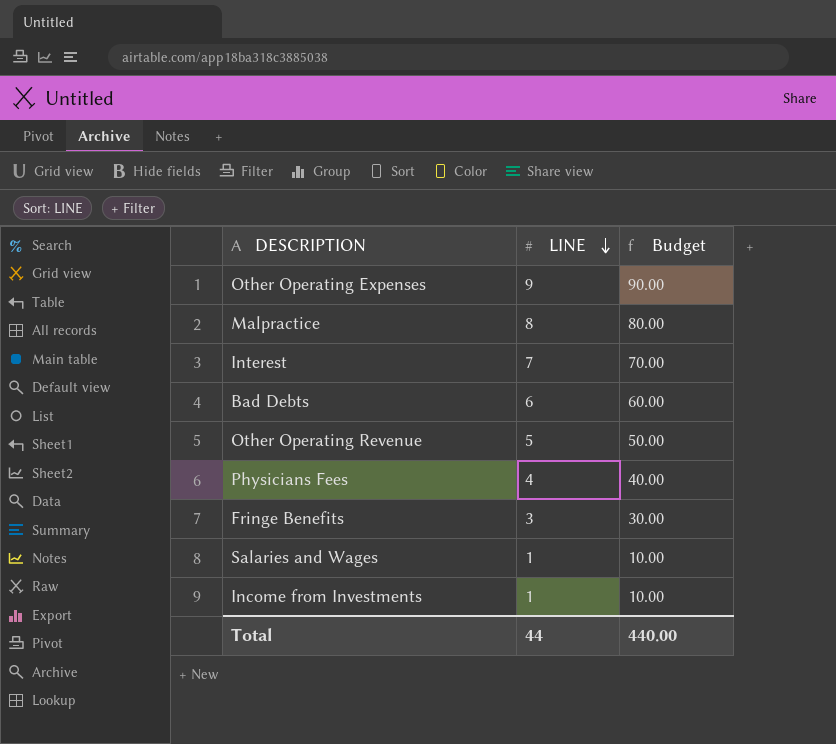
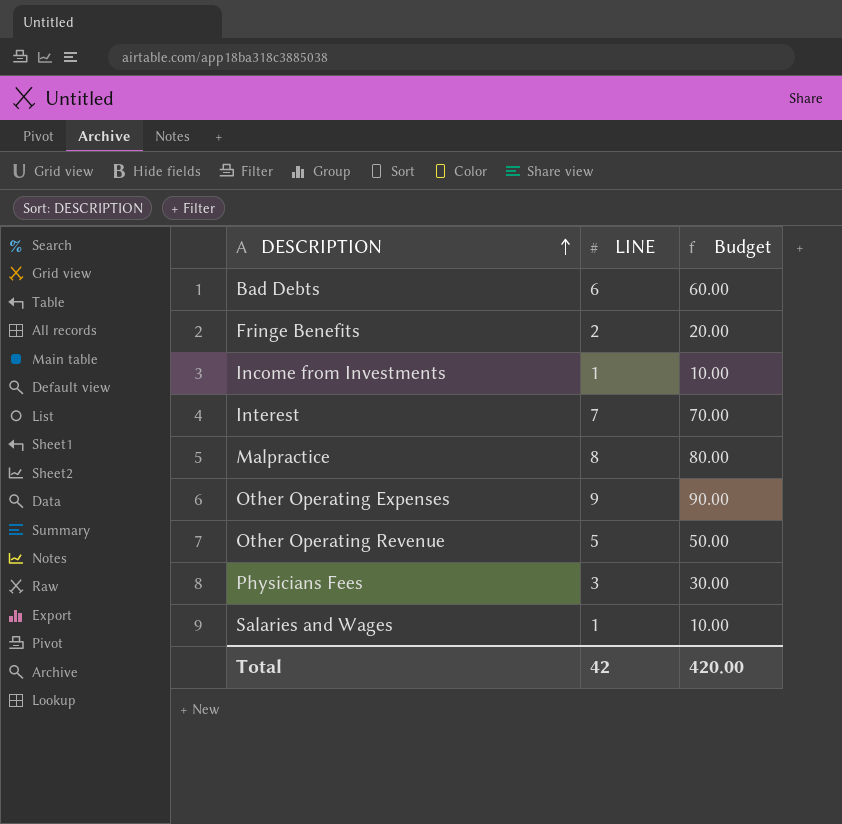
row order: LINE descending -> DESCRIPTION ascending
Fringe Benefits | LINE: 3 -> 2
Fringe Benefits | Budget: 30.00 -> 20.00
Physicians Fees | LINE: 4 -> 3
Physicians Fees | Budget: 40.00 -> 30.00
Total | LINE: 44 -> 42
Total | Budget: 440.00 -> 420.00

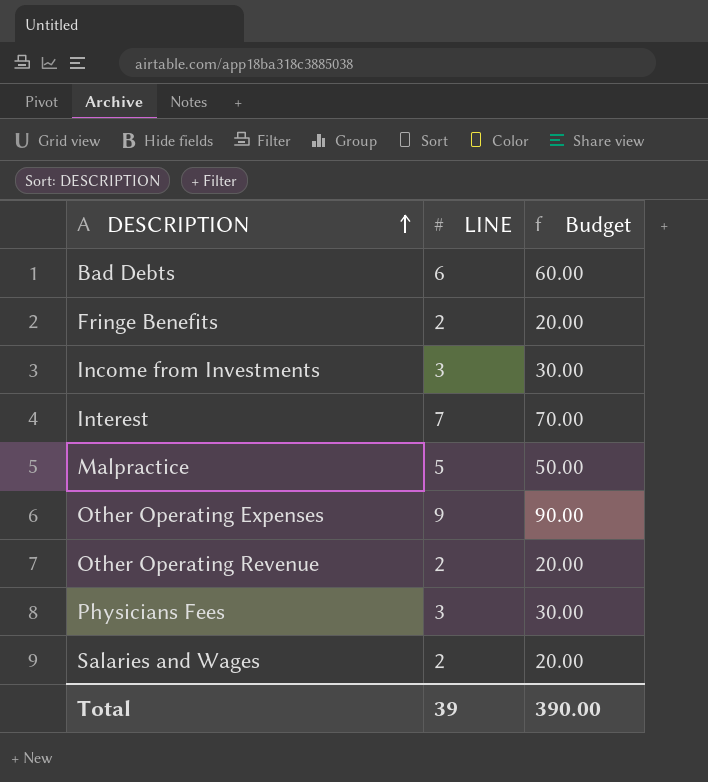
Income from Investments | LINE: 1 -> 3
Income from Investments | Budget: 10.00 -> 30.00
Malpractice | LINE: 8 -> 5
Malpractice | Budget: 80.00 -> 50.00
Other Operating Revenue | LINE: 5 -> 2
Other Operating Revenue | Budget: 50.00 -> 20.00
Salaries and Wages | LINE: 1 -> 2
Salaries and Wages | Budget: 10.00 -> 20.00
Total | LINE: 42 -> 39
Total | Budget: 420.00 -> 390.00

